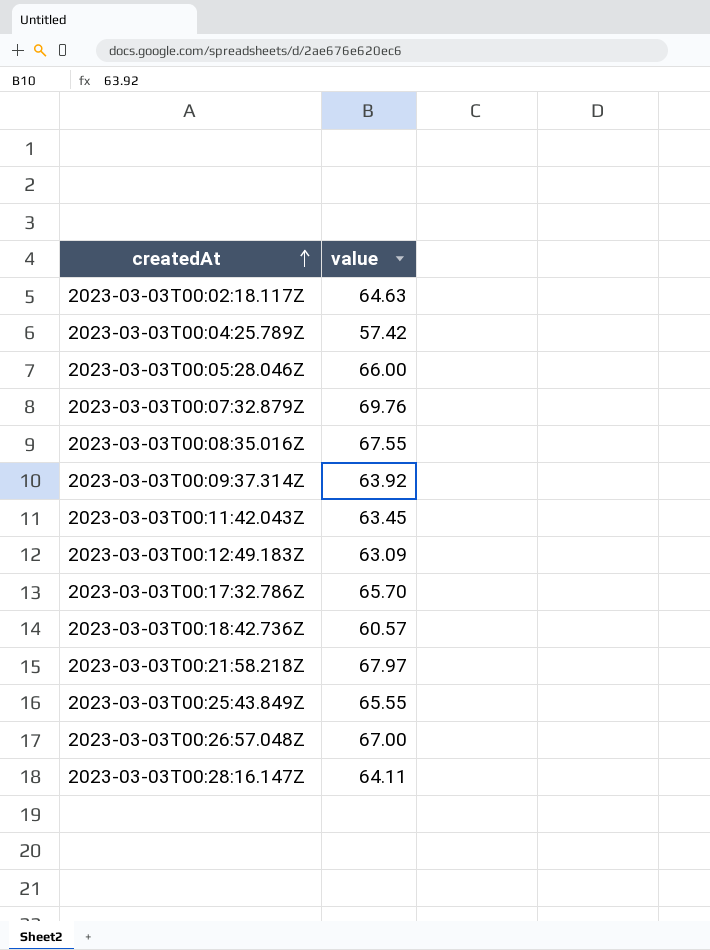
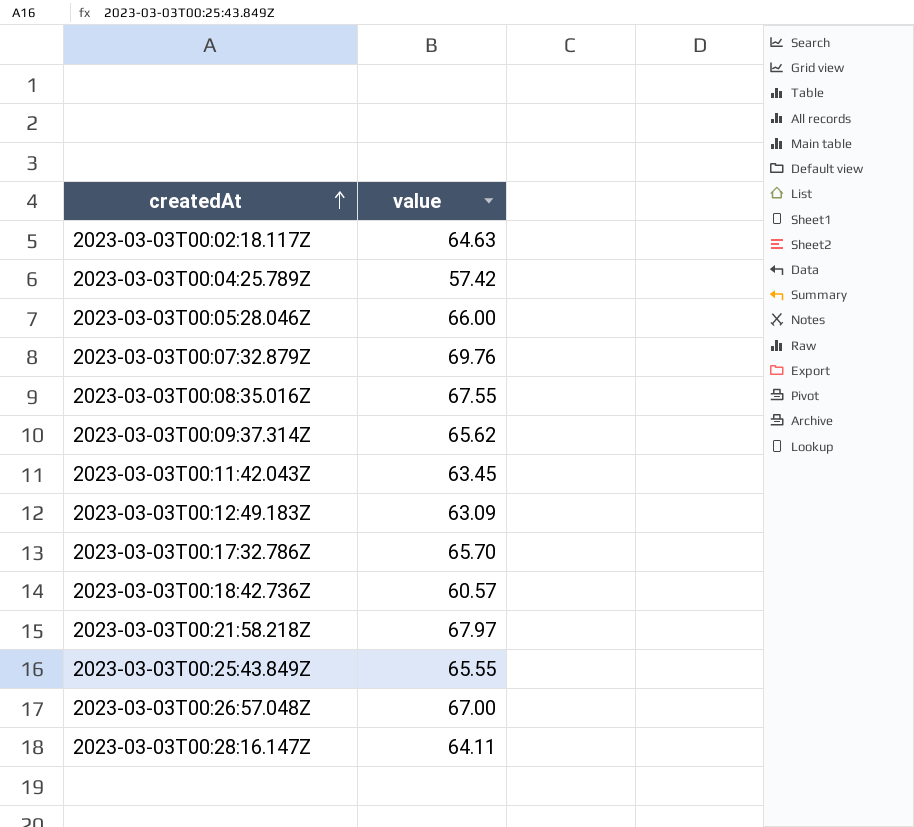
2023-03-03T00:09:37.314Z | value: 63.92 -> 65.62

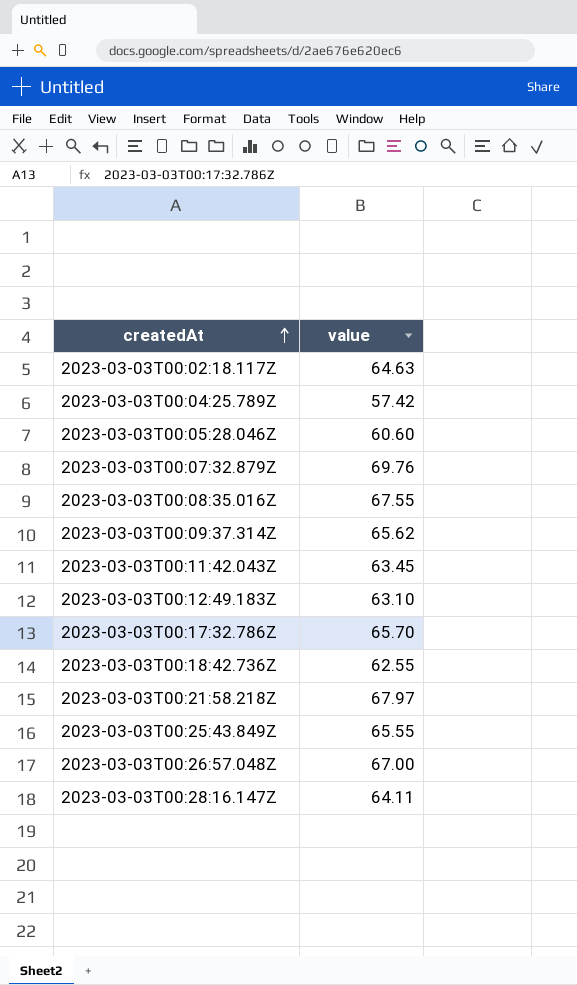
2023-03-03T00:05:28.046Z | value: 66.00 -> 60.60
2023-03-03T00:12:49.183Z | value: 63.09 -> 63.10
2023-03-03T00:18:42.736Z | value: 60.57 -> 62.55

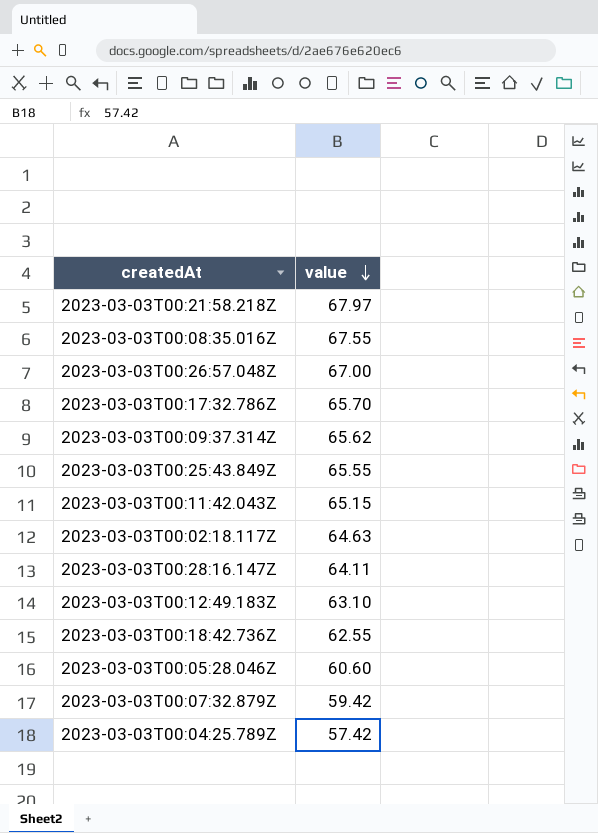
row order: createdAt ascending -> value descending
2023-03-03T00:11:42.043Z | value: 63.45 -> 65.15
2023-03-03T00:07:32.879Z | value: 69.76 -> 59.42

